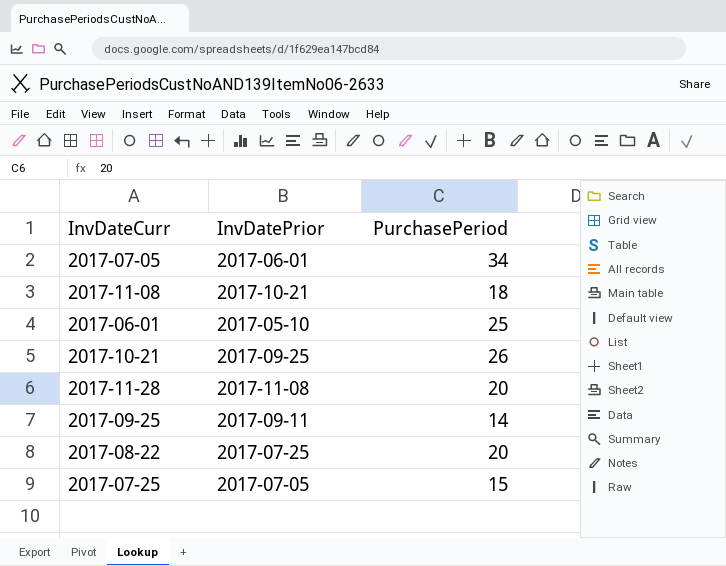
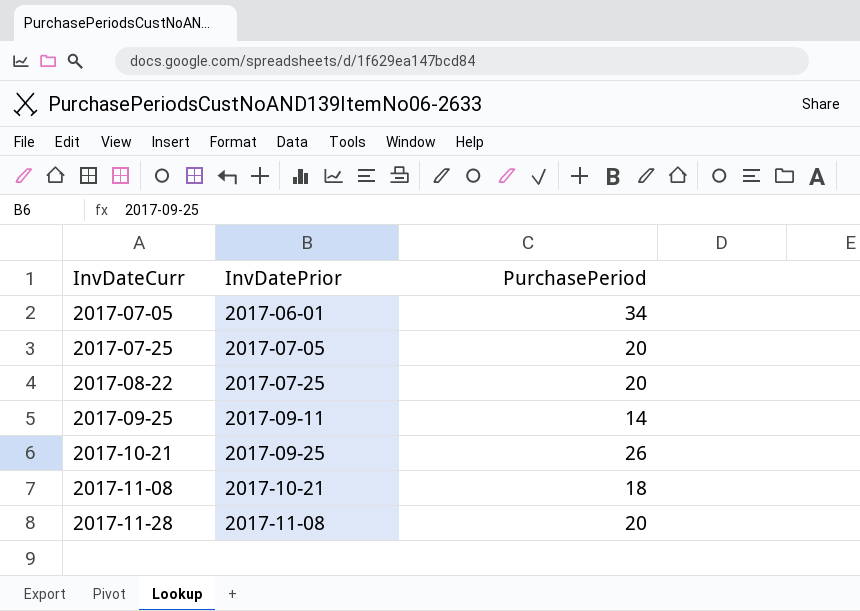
row order: none -> InvDateCurr ascending
row 2017-06-01: 2017-05-10 | 25 -> none
2017-07-25 | PurchasePeriod: 15 -> 20

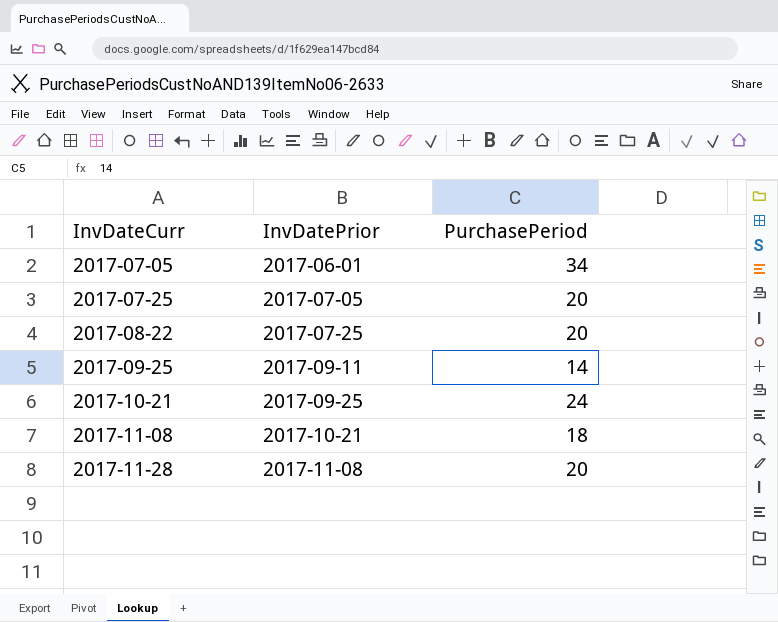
2017-10-21 | PurchasePeriod: 26 -> 24

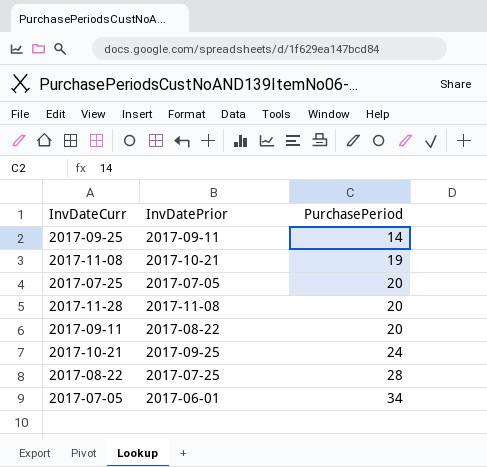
row order: InvDateCurr ascending -> PurchasePeriod ascending
2017-11-08 | PurchasePeriod: 18 -> 19
row 2017-09-11: none -> 2017-08-22 | 20
2017-08-22 | PurchasePeriod: 20 -> 28

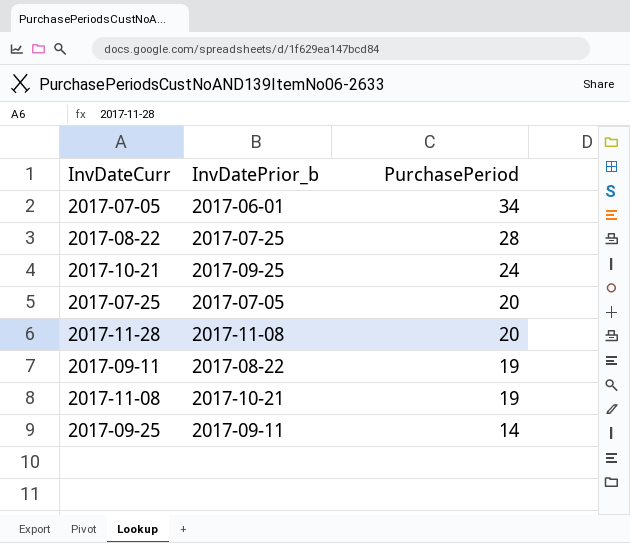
row order: PurchasePeriod ascending -> PurchasePeriod descending
column name: InvDatePrior -> InvDatePrior_b
2017-09-11 | PurchasePeriod: 20 -> 19

